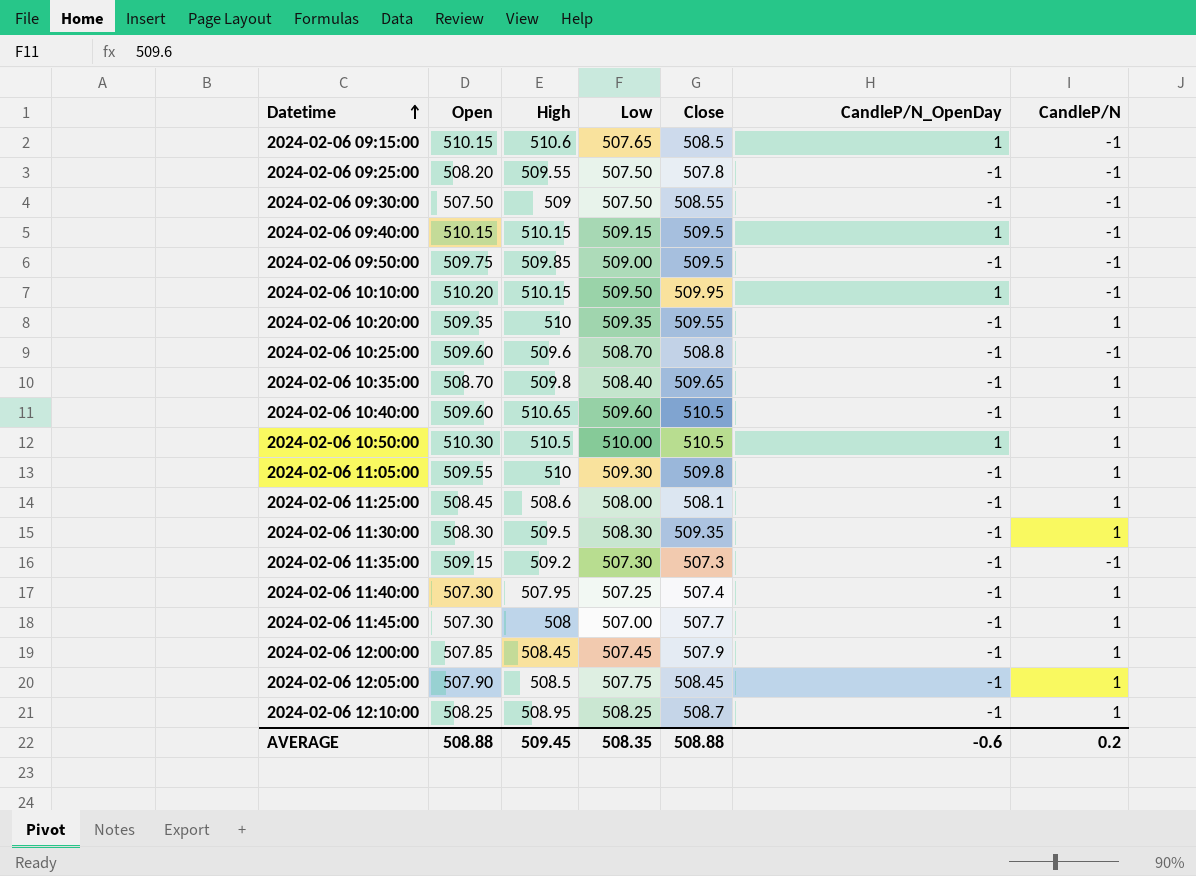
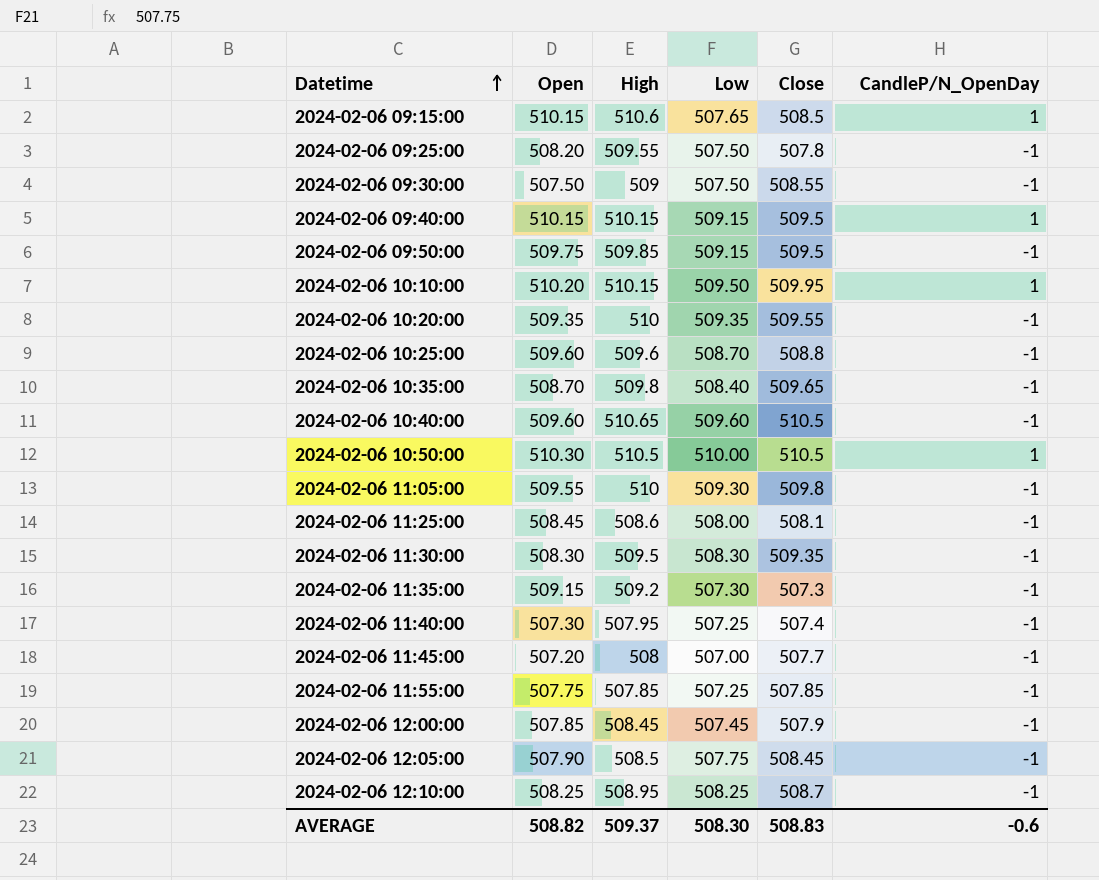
column CandleP/N | position: 7 -> none
2024-02-06 09:50:00 | Low: 509.00 -> 509.15
2024-02-06 11:45:00 | Open: 507.30 -> 507.20
row 2024-02-06 11:55:00: none -> 507.75 | 507.85 | 507.25 | 507.85 | -1
AVERAGE | Open: 508.88 -> 508.82
AVERAGE | High: 509.45 -> 509.37
AVERAGE | Low: 508.35 -> 508.30
AVERAGE | Close: 508.88 -> 508.83

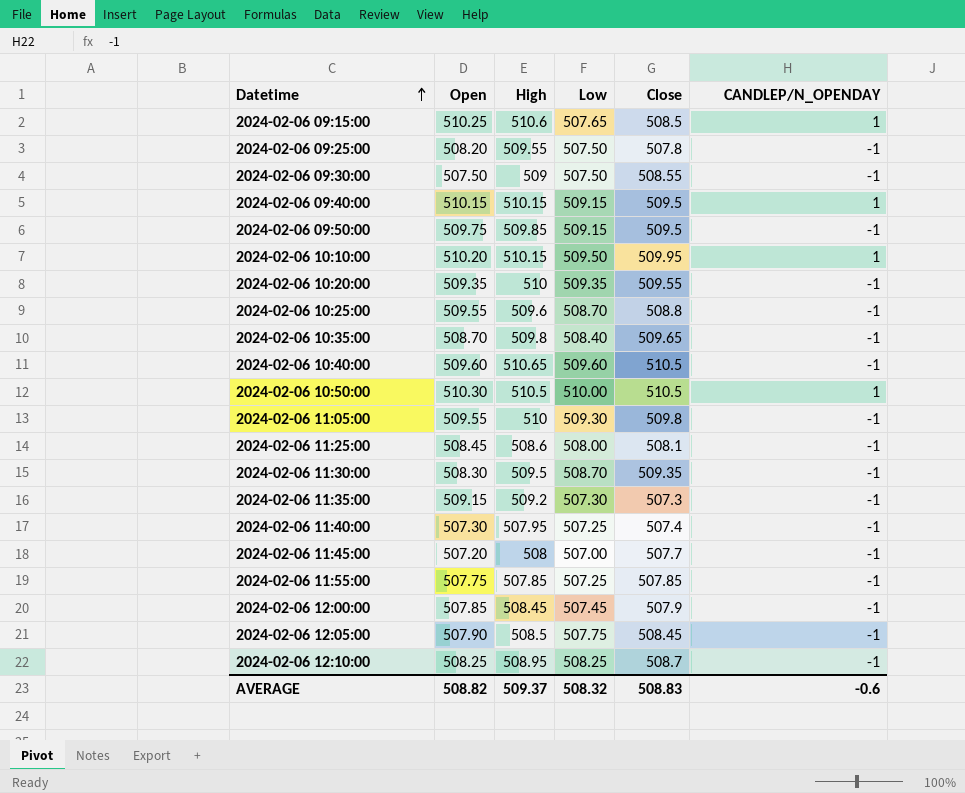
column name: CandleP/N_OpenDay -> CANDLEP/N_OPENDAY
2024-02-06 09:15:00 | Open: 510.15 -> 510.25
2024-02-06 10:25:00 | Open: 509.60 -> 509.55
2024-02-06 11:30:00 | Low: 508.30 -> 508.70
AVERAGE | Low: 508.30 -> 508.32

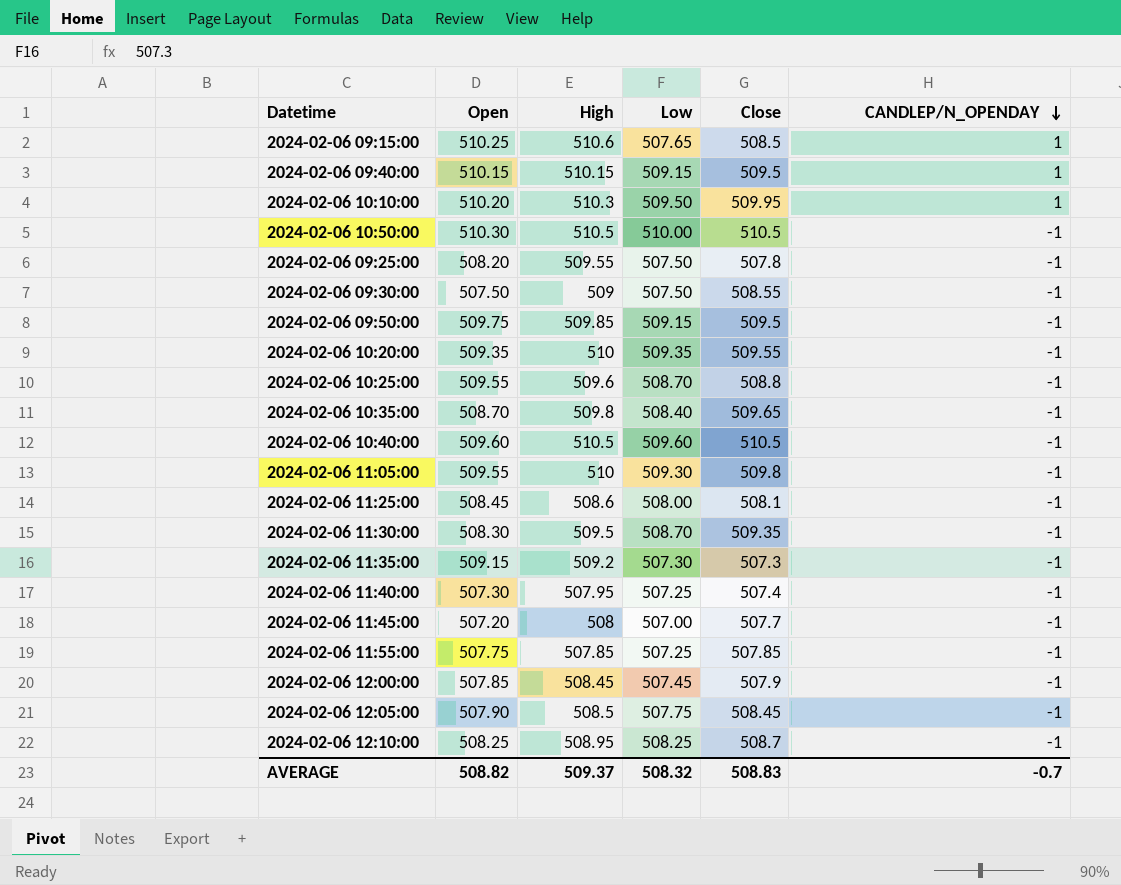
row order: Datetime ascending -> CANDLEP/N_OPENDAY descending
2024-02-06 10:10:00 | High: 510.15 -> 510.3
2024-02-06 10:50:00 | CANDLEP/N_OPENDAY: 1 -> -1
2024-02-06 10:40:00 | High: 510.65 -> 510.5
AVERAGE | CANDLEP/N_OPENDAY: -0.6 -> -0.7

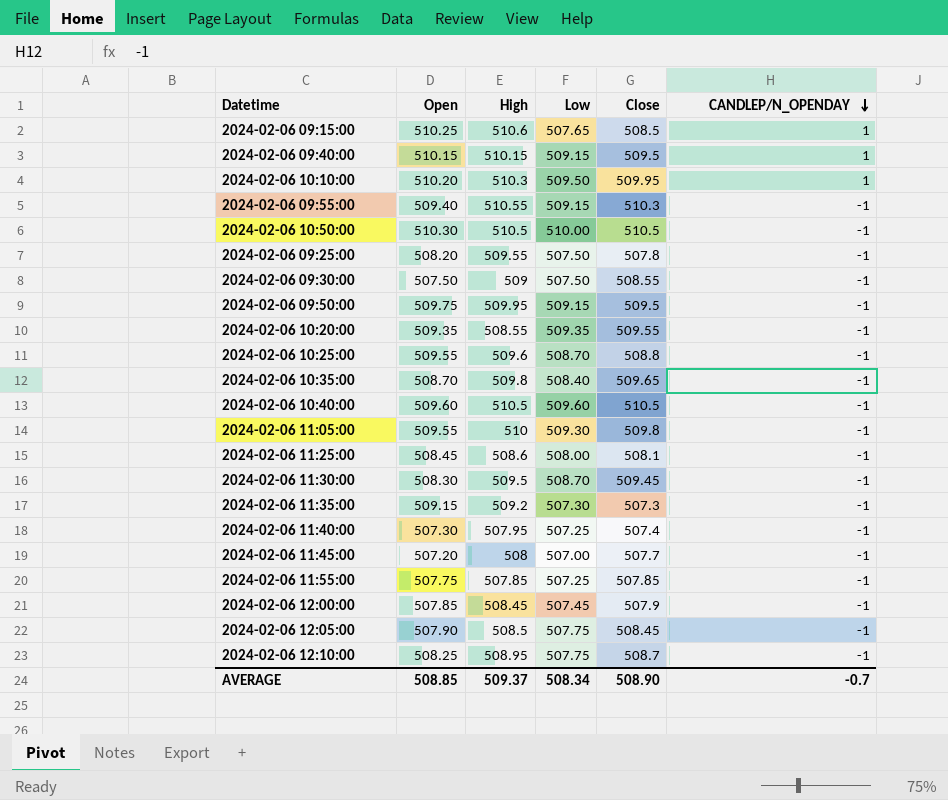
row 2024-02-06 09:55:00: none -> 509.40 | 510.55 | 509.15 | 510.3 | -1
2024-02-06 09:50:00 | High: 509.85 -> 509.95
2024-02-06 10:20:00 | High: 510 -> 508.55
2024-02-06 11:30:00 | Close: 509.35 -> 509.45
2024-02-06 12:10:00 | Low: 508.25 -> 507.75
AVERAGE | Open: 508.82 -> 508.85
AVERAGE | Low: 508.32 -> 508.34
AVERAGE | Close: 508.83 -> 508.90

